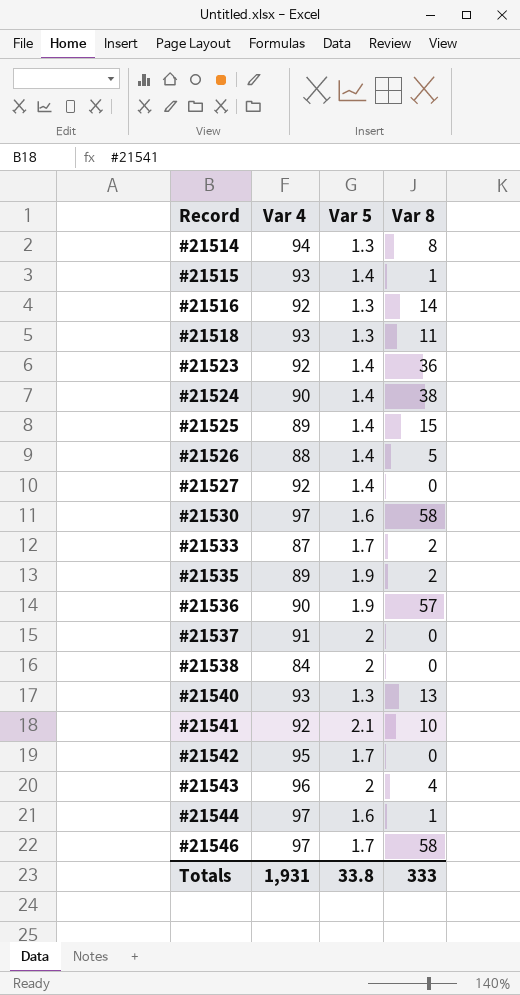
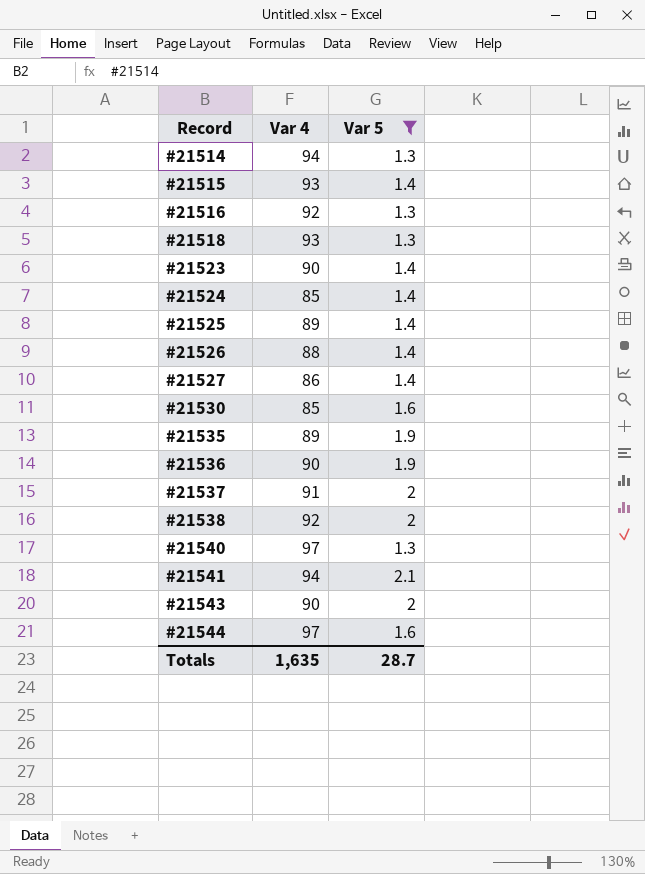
filter: none -> Var 5 != 1.7
column Var 8 | position: 4 -> none
#21523 | Var 4: 92 -> 90
#21524 | Var 4: 90 -> 85
#21527 | Var 4: 92 -> 86
#21530 | Var 4: 97 -> 85
#21538 | Var 4: 84 -> 92
#21540 | Var 4: 93 -> 97
#21541 | Var 4: 92 -> 94
#21543 | Var 4: 96 -> 90
Totals | Var 4: 1,931 -> 1,635
Totals | Var 5: 33.8 -> 28.7

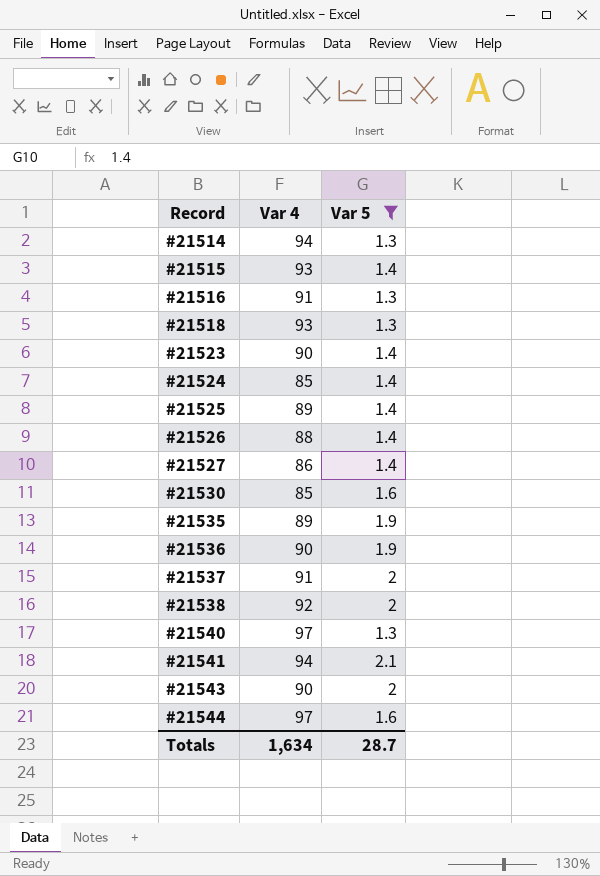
#21516 | Var 4: 92 -> 91
Totals | Var 4: 1,635 -> 1,634

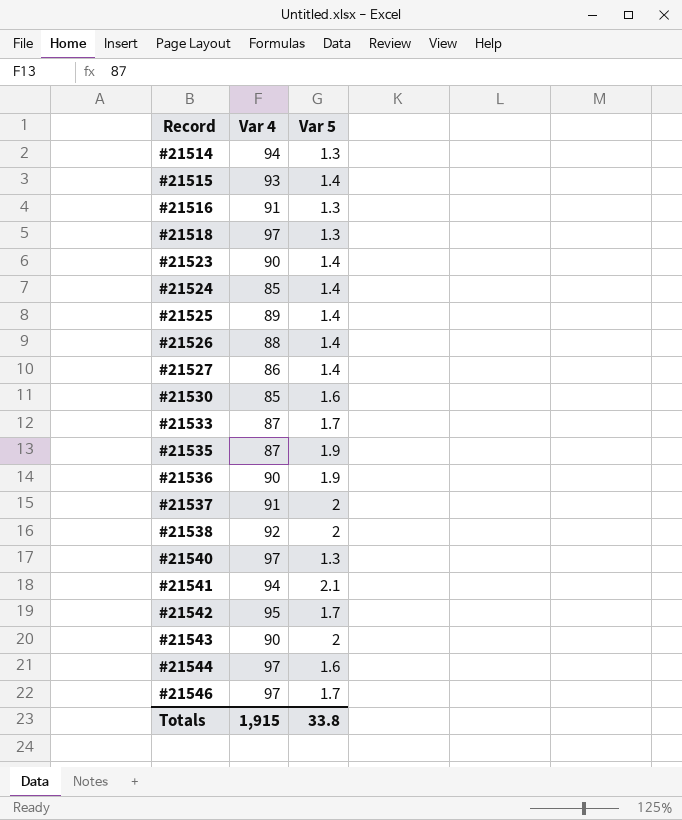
filter: Var 5 != 1.7 -> none
#21518 | Var 4: 93 -> 97
#21535 | Var 4: 89 -> 87
Totals | Var 4: 1,634 -> 1,915
Totals | Var 5: 28.7 -> 33.8

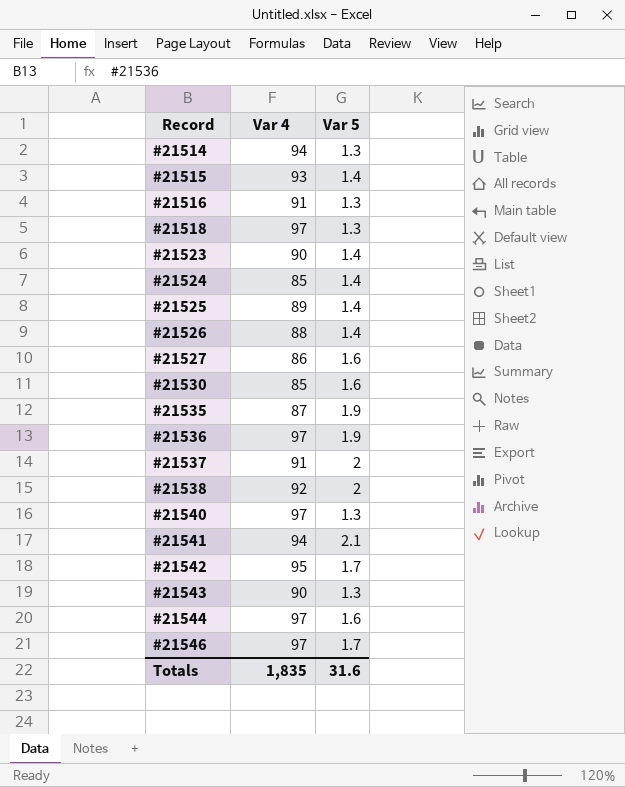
row #21533: 87 | 1.7 -> none
#21527 | Var 5: 1.4 -> 1.6
#21536 | Var 4: 90 -> 97
#21543 | Var 5: 2 -> 1.3
Totals | Var 4: 1,915 -> 1,835
Totals | Var 5: 33.8 -> 31.6

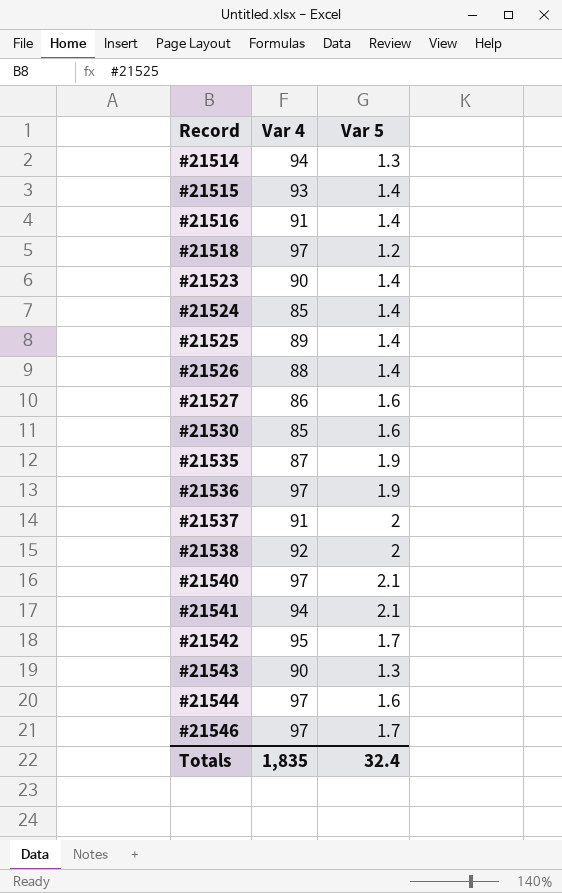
#21516 | Var 5: 1.3 -> 1.4
#21518 | Var 5: 1.3 -> 1.2
#21540 | Var 5: 1.3 -> 2.1
Totals | Var 5: 31.6 -> 32.4

